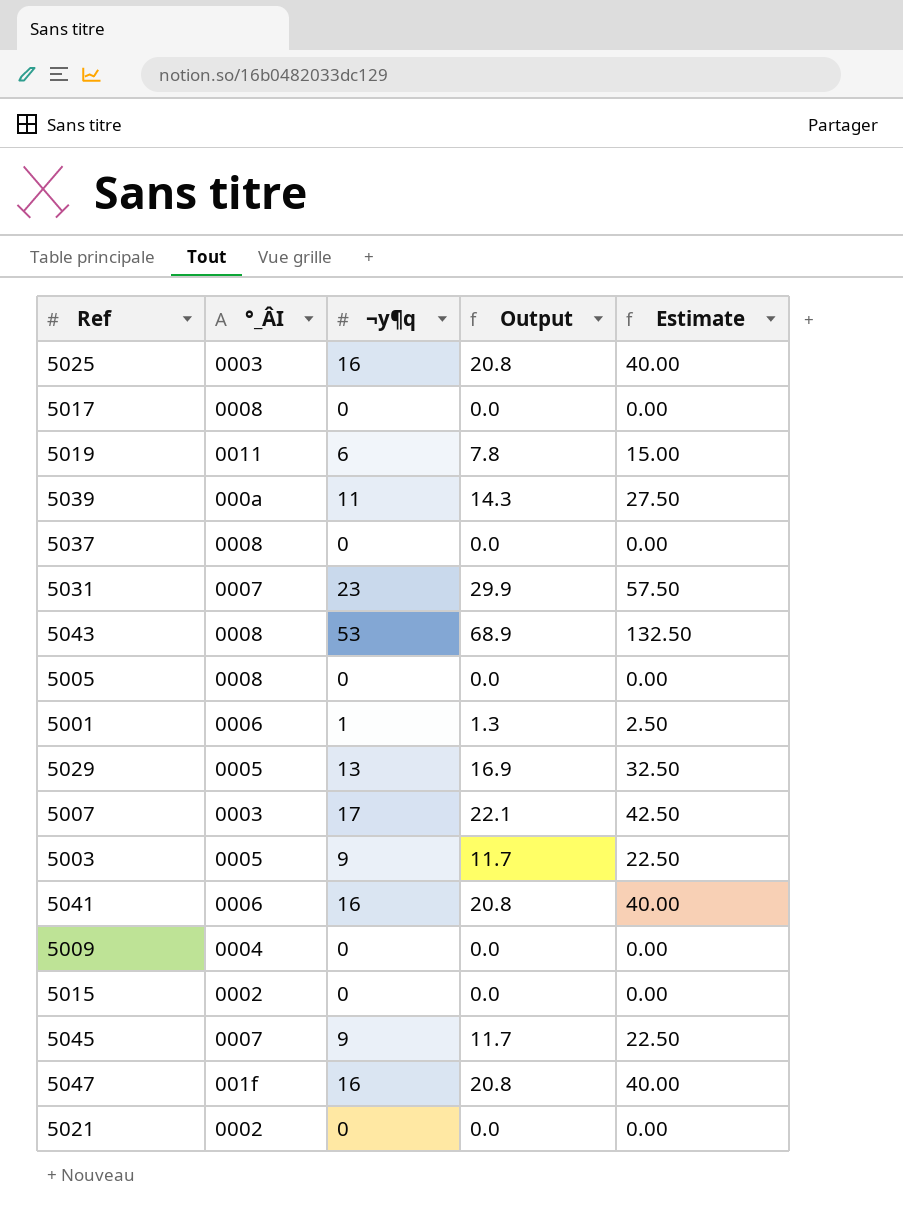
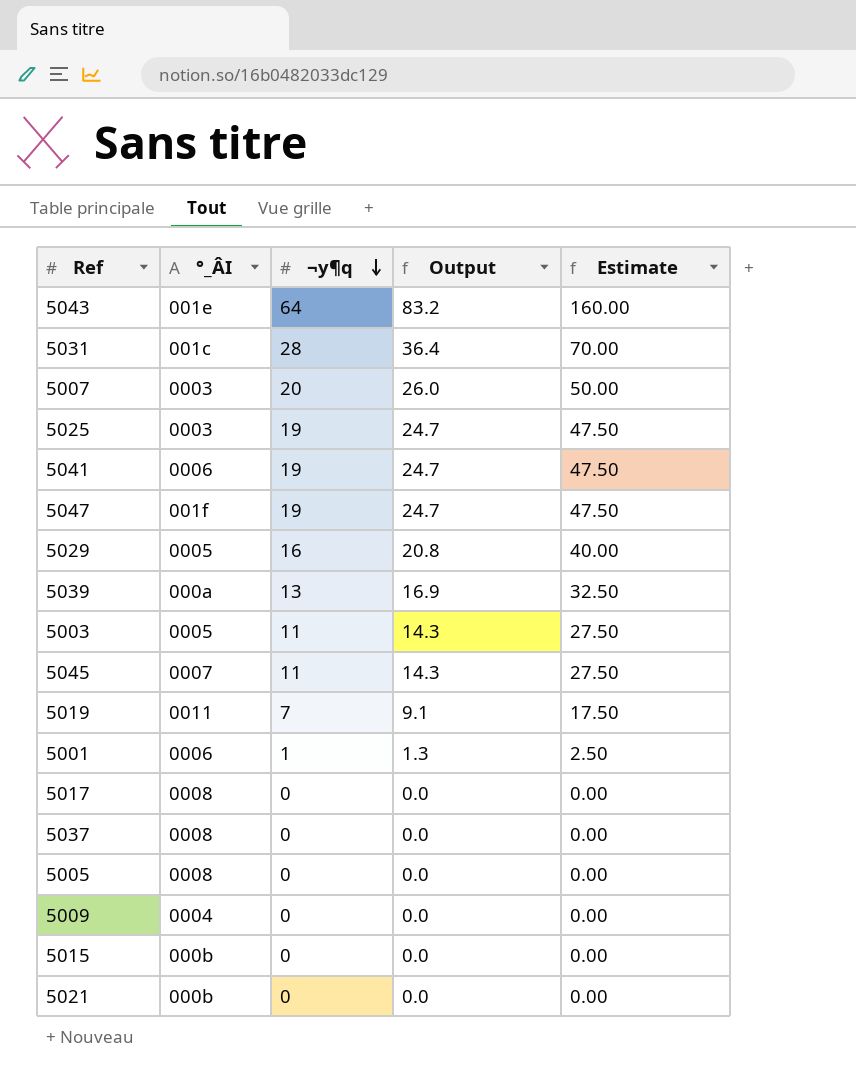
row order: none -> ¬y¶q descending
5043 | °_ÂI: 0008 -> 001e
5043 | ¬y¶q: 53 -> 64
5043 | Output: 68.9 -> 83.2
5043 | Estimate: 132.50 -> 160.00
5031 | °_ÂI: 0007 -> 001c
5031 | ¬y¶q: 23 -> 28
5031 | Output: 29.9 -> 36.4
5031 | Estimate: 57.50 -> 70.00
5007 | ¬y¶q: 17 -> 20
5007 | Output: 22.1 -> 26.0
5007 | Estimate: 42.50 -> 50.00
5025 | ¬y¶q: 16 -> 19
5025 | Output: 20.8 -> 24.7
5025 | Estimate: 40.00 -> 47.50
5041 | ¬y¶q: 16 -> 19
5041 | Output: 20.8 -> 24.7
5041 | Estimate: 40.00 -> 47.50
5047 | ¬y¶q: 16 -> 19
5047 | Output: 20.8 -> 24.7
5047 | Estimate: 40.00 -> 47.50
5029 | ¬y¶q: 13 -> 16
5029 | Output: 16.9 -> 20.8
5029 | Estimate: 32.50 -> 40.00
5039 | ¬y¶q: 11 -> 13
5039 | Output: 14.3 -> 16.9
5039 | Estimate: 27.50 -> 32.50
5003 | ¬y¶q: 9 -> 11
5003 | Output: 11.7 -> 14.3
5003 | Estimate: 22.50 -> 27.50
5045 | ¬y¶q: 9 -> 11
5045 | Output: 11.7 -> 14.3
5045 | Estimate: 22.50 -> 27.50
5019 | ¬y¶q: 6 -> 7
5019 | Output: 7.8 -> 9.1
5019 | Estimate: 15.00 -> 17.50
5015 | °_ÂI: 0002 -> 000b
5021 | °_ÂI: 0002 -> 000b

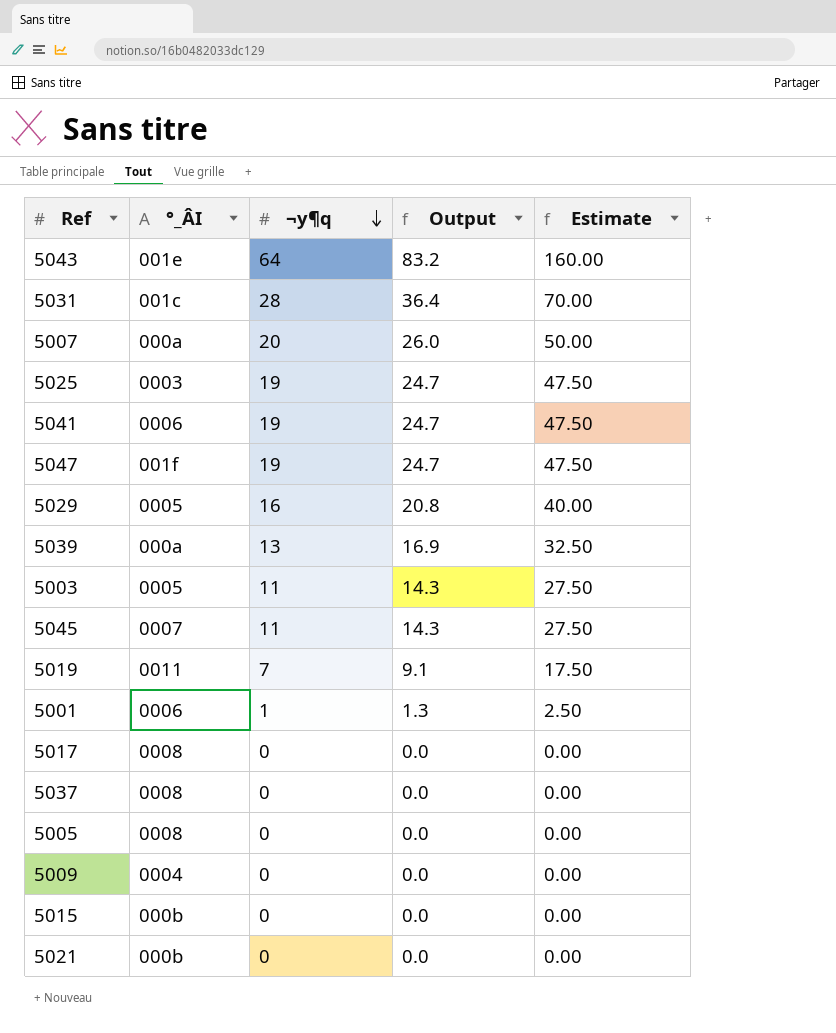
5007 | °_ÂI: 0003 -> 000a

